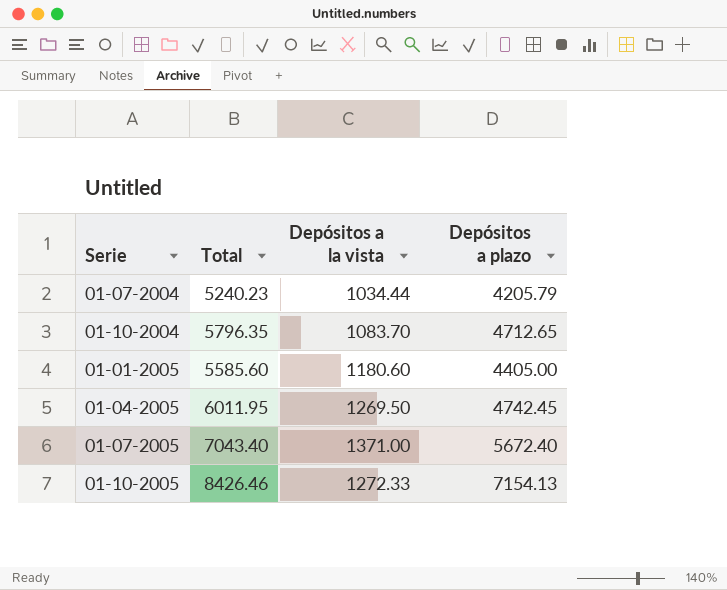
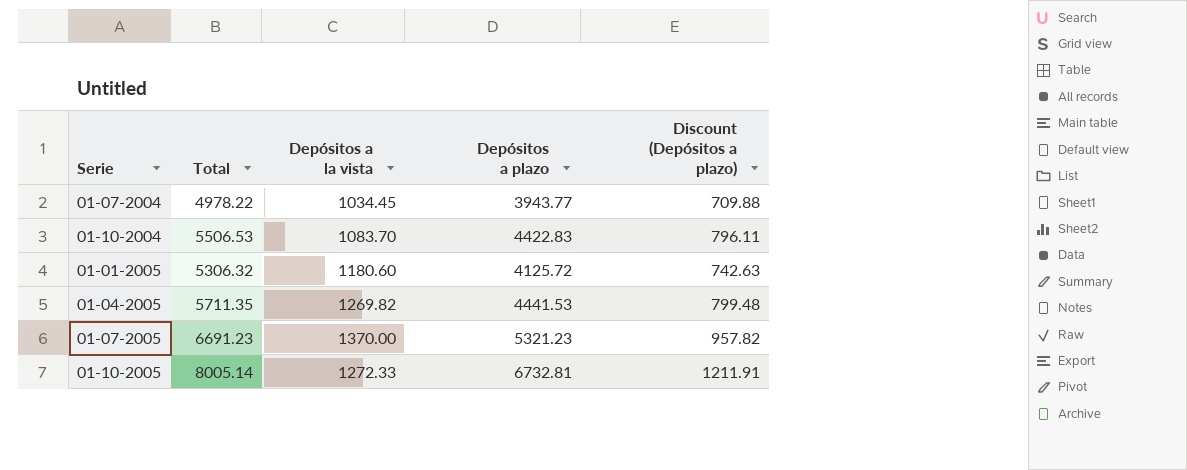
column Discount (Depósitos a plazo) | formula: none -> [Depósitos a plazo] * 0.18
01-07-2004 | Total: 5240.23 -> 4978.22
01-07-2004 | Depósitos a la vista: 1034.44 -> 1034.45
01-07-2004 | Depósitos a plazo: 4205.79 -> 3943.77
01-10-2004 | Total: 5796.35 -> 5506.53
01-10-2004 | Depósitos a plazo: 4712.65 -> 4422.83
01-01-2005 | Total: 5585.60 -> 5306.32
01-01-2005 | Depósitos a plazo: 4405.00 -> 4125.72
01-04-2005 | Total: 6011.95 -> 5711.35
01-04-2005 | Depósitos a la vista: 1269.50 -> 1269.82
01-04-2005 | Depósitos a plazo: 4742.45 -> 4441.53
01-07-2005 | Total: 7043.40 -> 6691.23
01-07-2005 | Depósitos a la vista: 1371.00 -> 1370.00
01-07-2005 | Depósitos a plazo: 5672.40 -> 5321.23
01-10-2005 | Total: 8426.46 -> 8005.14
01-10-2005 | Depósitos a plazo: 7154.13 -> 6732.81

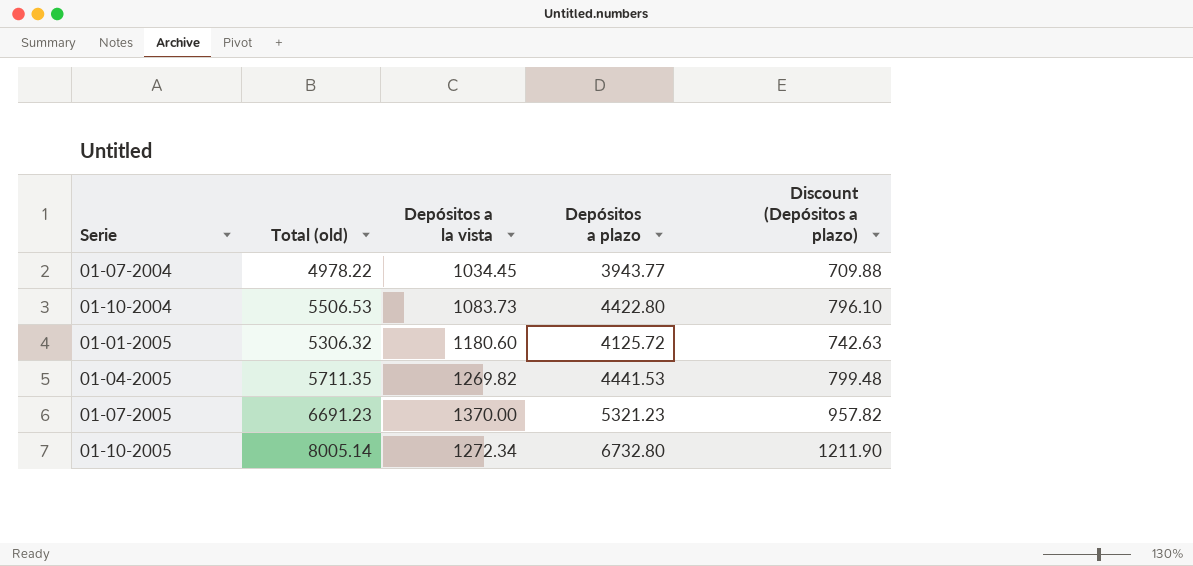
column name: Total -> Total (old)
01-10-2004 | Depósitos a la vista: 1083.70 -> 1083.73
01-10-2004 | Depósitos a plazo: 4422.83 -> 4422.80
01-10-2004 | Discount (Depósitos a plazo): 796.11 -> 796.10
01-10-2005 | Depósitos a la vista: 1272.33 -> 1272.34
01-10-2005 | Depósitos a plazo: 6732.81 -> 6732.80
01-10-2005 | Discount (Depósitos a plazo): 1211.91 -> 1211.90

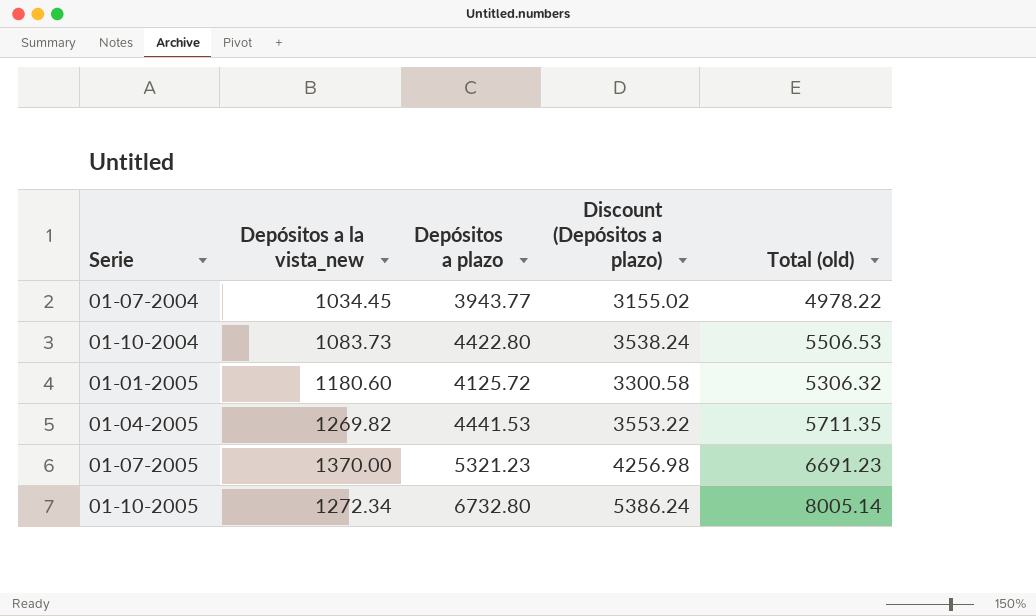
column name: Depósitos a la vista -> Depósitos a la vista_new
column Discount (Depósitos a plazo) | formula: [Depósitos a plazo] * 0.18 -> [Depósitos a plazo] * 0.8
column Total (old) | position: 2 -> 5

